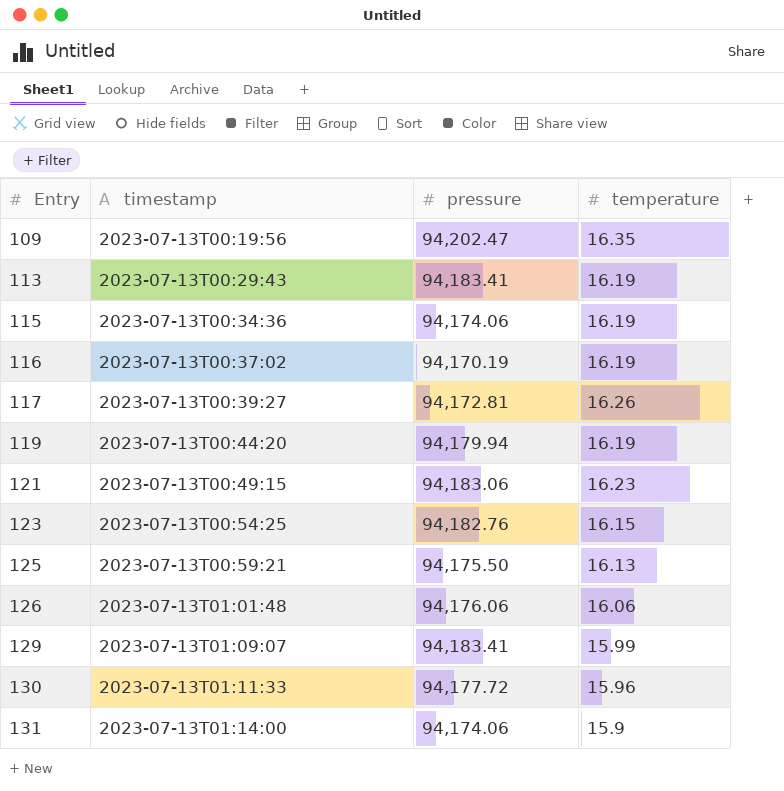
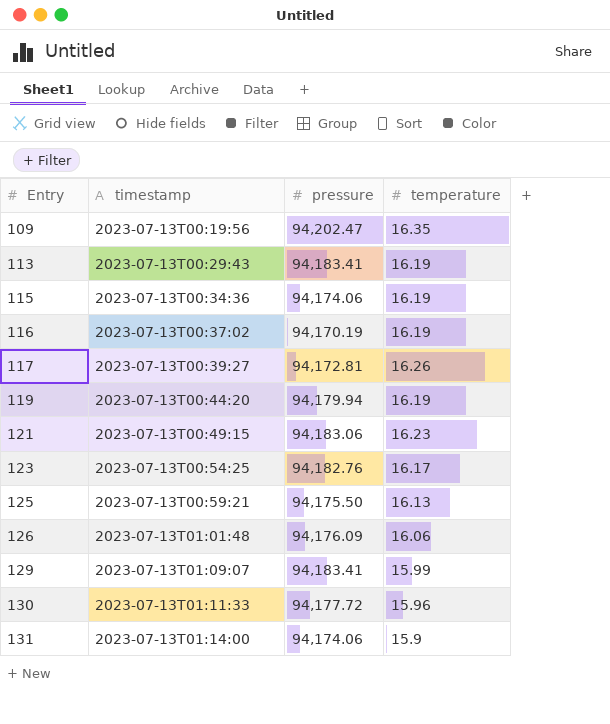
123 | temperature: 16.15 -> 16.17
126 | pressure: 94,176.06 -> 94,176.09

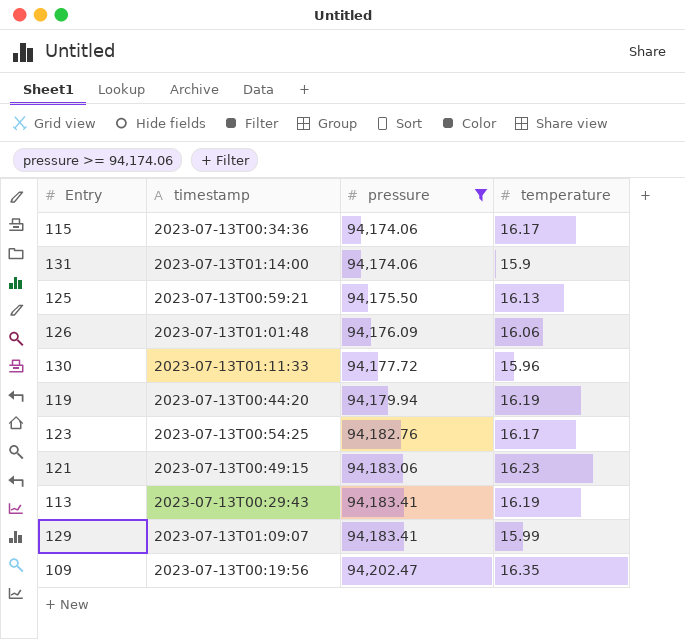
filter: none -> pressure >= 94,174.06
row order: Entry ascending -> pressure ascending
115 | temperature: 16.19 -> 16.17

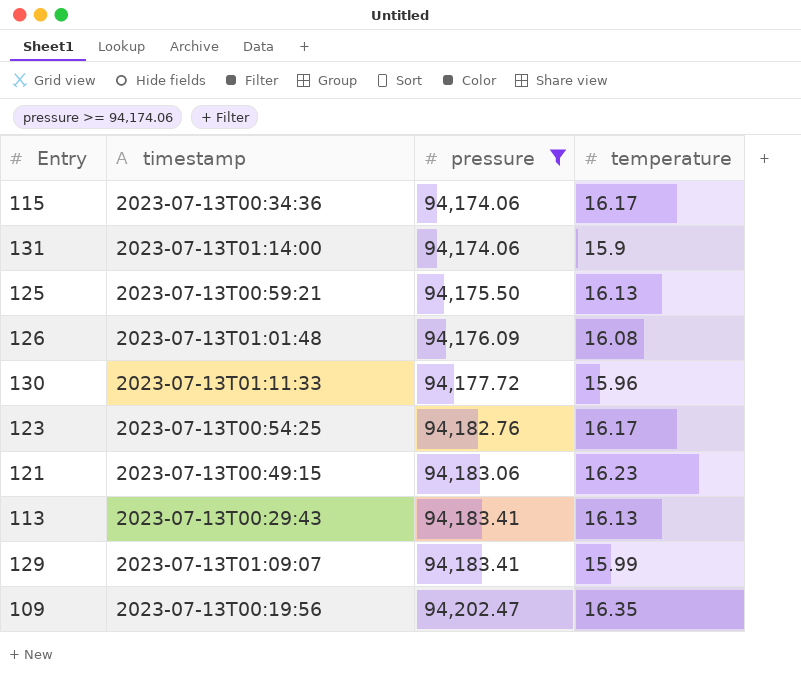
row 119: 2023-07-13T00:44:20 | 94,179.94 | 16.19 -> none
126 | temperature: 16.06 -> 16.08
113 | temperature: 16.19 -> 16.13

